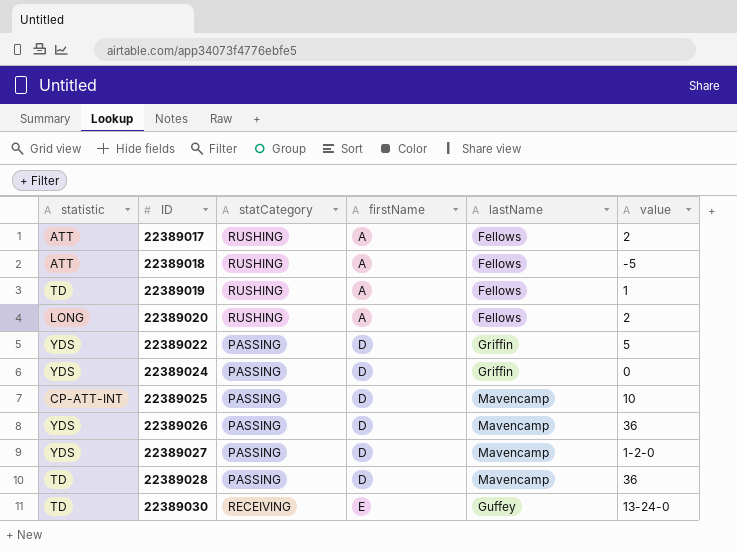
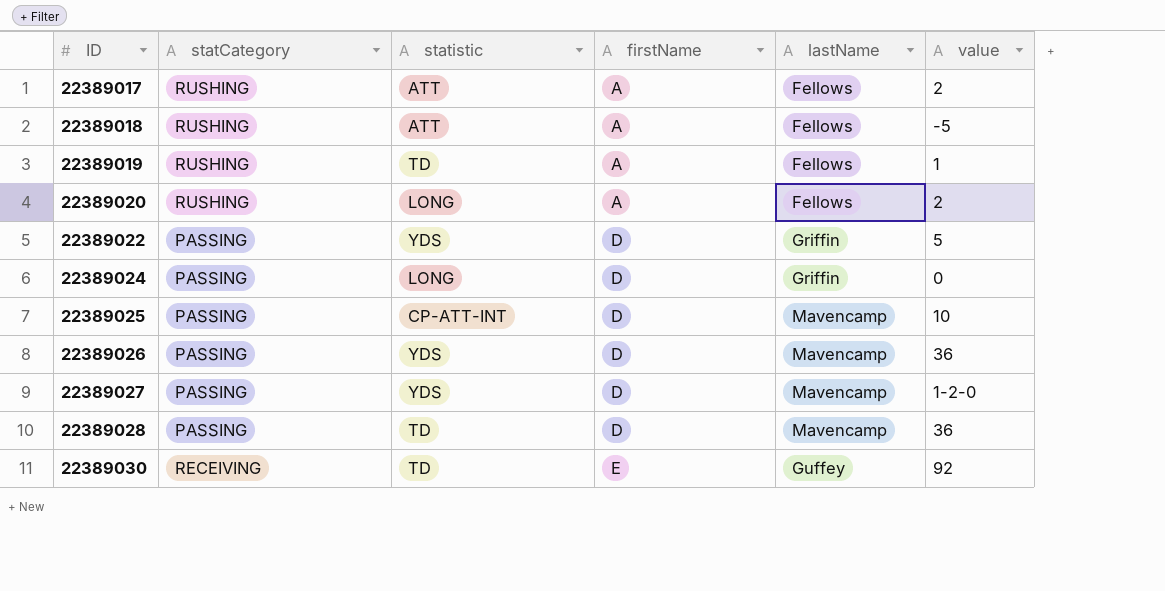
column statistic | position: 1 -> 3
22389024 | statistic: YDS -> LONG
22389030 | value: 13-24-0 -> 92

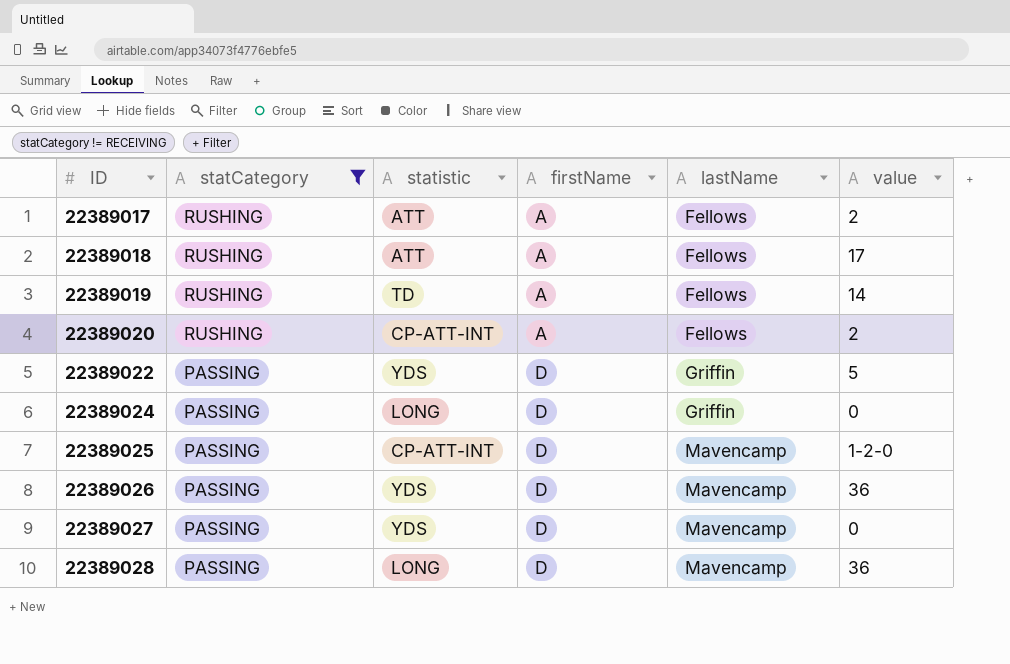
filter: none -> statCategory != RECEIVING
22389018 | value: -5 -> 17
22389019 | value: 1 -> 14
22389020 | statistic: LONG -> CP-ATT-INT
22389025 | value: 10 -> 1-2-0
22389027 | value: 1-2-0 -> 0
22389028 | statistic: TD -> LONG

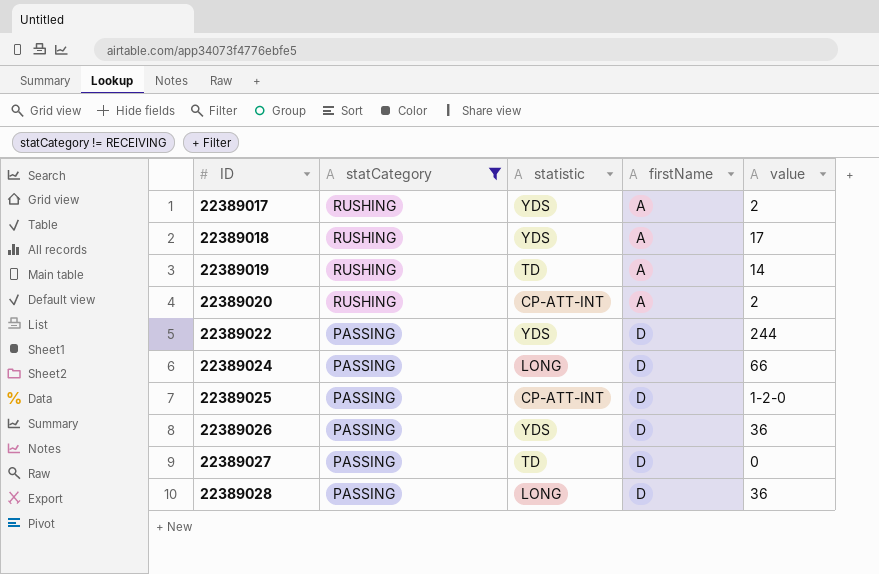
column lastName | position: 5 -> none
22389017 | statistic: ATT -> YDS
22389018 | statistic: ATT -> YDS
22389022 | value: 5 -> 244
22389024 | value: 0 -> 66
22389027 | statistic: YDS -> TD

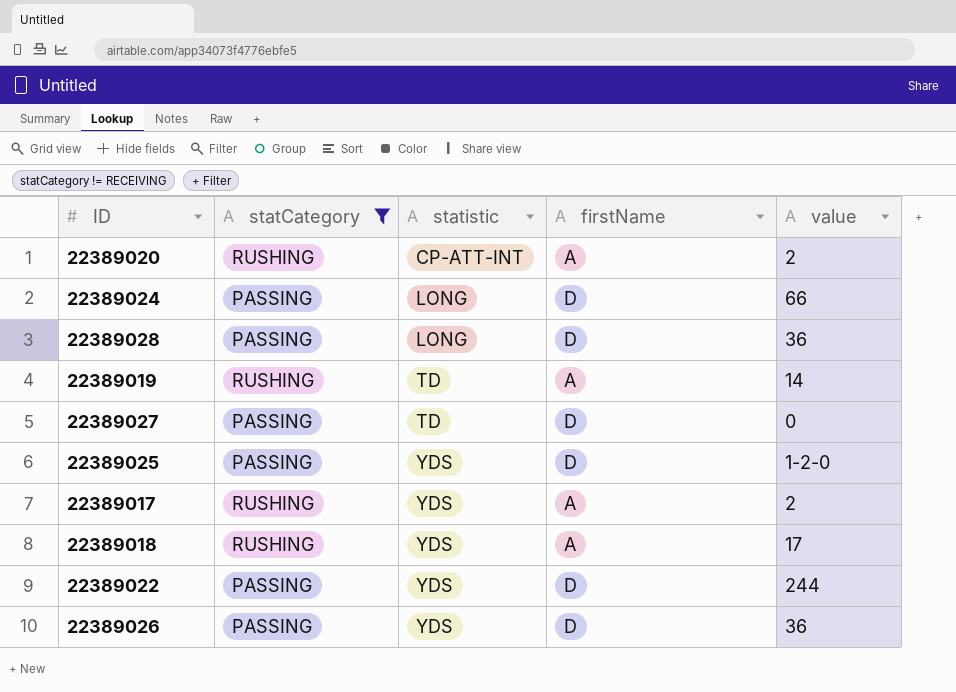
row order: ID ascending -> statistic ascending
22389025 | statistic: CP-ATT-INT -> YDS

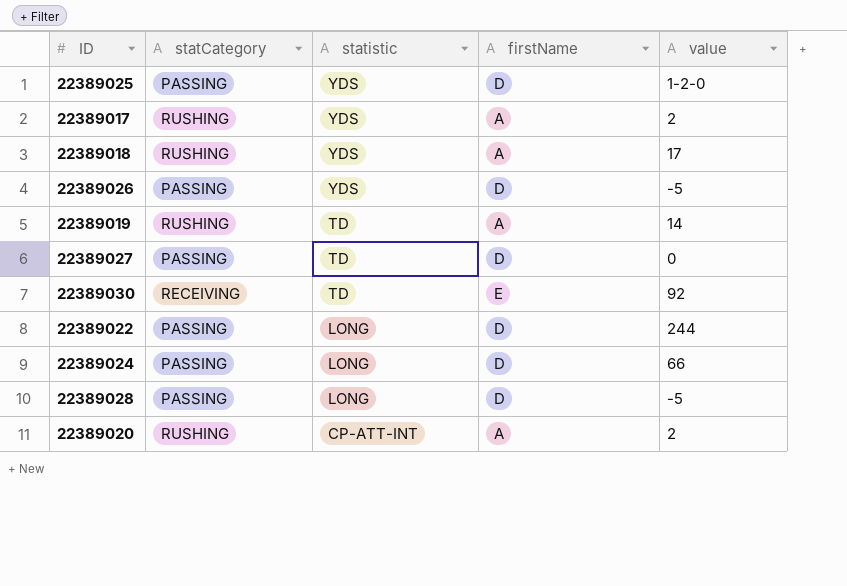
filter: statCategory != RECEIVING -> none
row order: statistic ascending -> statistic descending
22389026 | value: 36 -> -5
22389022 | statistic: YDS -> LONG
22389028 | value: 36 -> -5

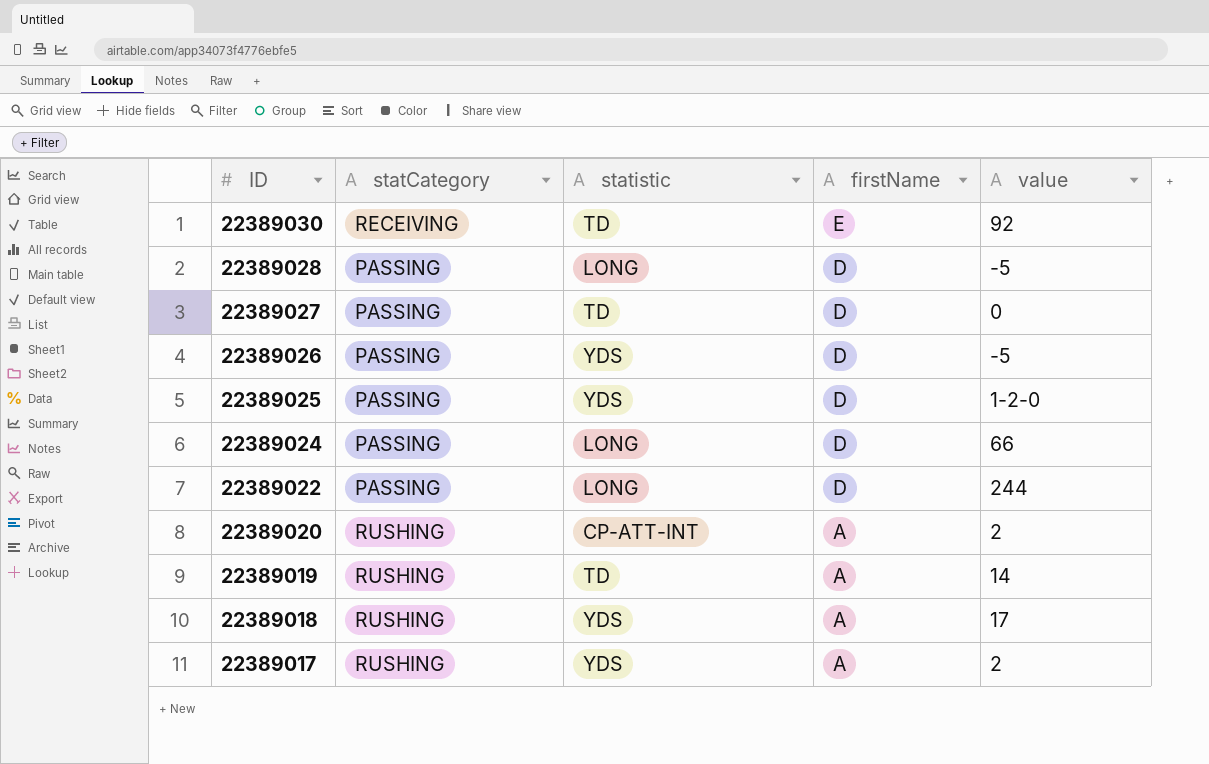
row order: statistic descending -> ID descending

